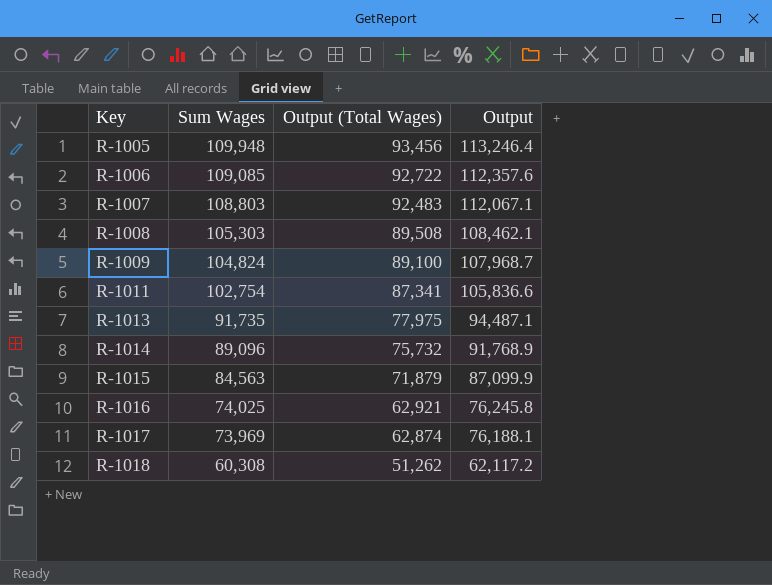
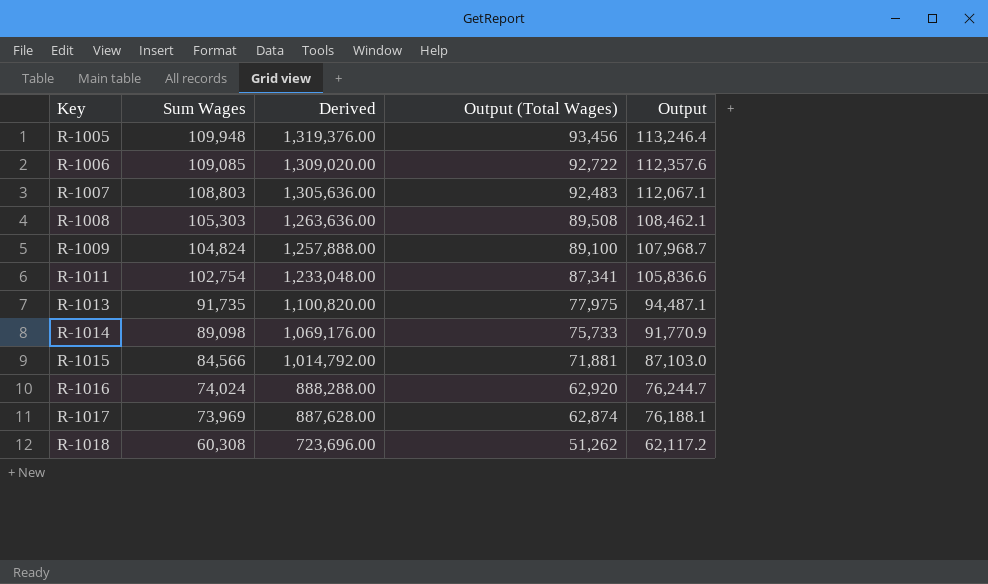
column Derived | formula: none -> [Sum Wages] * 12
R-1014 | Sum Wages: 89,096 -> 89,098
R-1014 | Output (Total Wages): 75,732 -> 75,733
R-1014 | Output: 91,768.9 -> 91,770.9
R-1015 | Sum Wages: 84,563 -> 84,566
R-1015 | Output (Total Wages): 71,879 -> 71,881
R-1015 | Output: 87,099.9 -> 87,103.0
R-1016 | Sum Wages: 74,025 -> 74,024
R-1016 | Output (Total Wages): 62,921 -> 62,920
R-1016 | Output: 76,245.8 -> 76,244.7

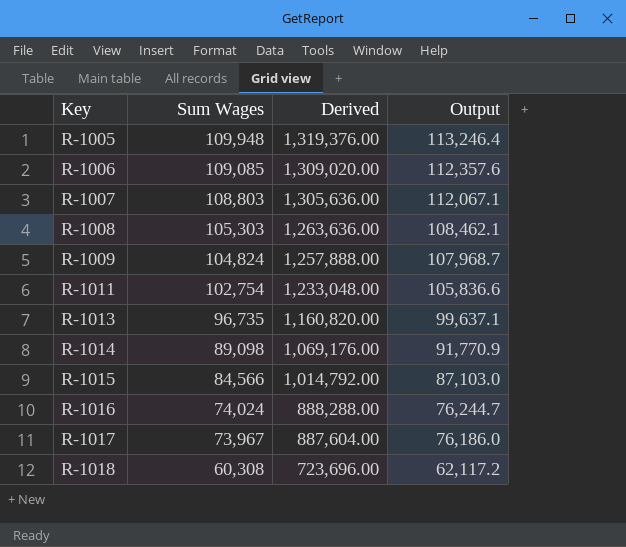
column Output (Total Wages) | formula: [Sum Wages] * 0.85 -> none
R-1013 | Sum Wages: 91,735 -> 96,735
R-1013 | Derived: 1,100,820.00 -> 1,160,820.00
R-1013 | Output: 94,487.1 -> 99,637.1
R-1017 | Sum Wages: 73,969 -> 73,967
R-1017 | Derived: 887,628.00 -> 887,604.00
R-1017 | Output: 76,188.1 -> 76,186.0

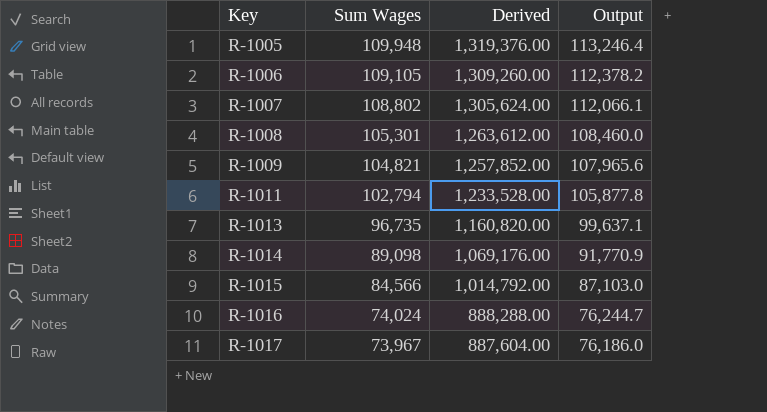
row R-1018: 60,308 | 723,696.00 | 62,117.2 -> none
R-1006 | Sum Wages: 109,085 -> 109,105
R-1006 | Derived: 1,309,020.00 -> 1,309,260.00
R-1006 | Output: 112,357.6 -> 112,378.2
R-1007 | Sum Wages: 108,803 -> 108,802
R-1007 | Derived: 1,305,636.00 -> 1,305,624.00
R-1007 | Output: 112,067.1 -> 112,066.1
R-1008 | Sum Wages: 105,303 -> 105,301
R-1008 | Derived: 1,263,636.00 -> 1,263,612.00
R-1008 | Output: 108,462.1 -> 108,460.0
R-1009 | Sum Wages: 104,824 -> 104,821
R-1009 | Derived: 1,257,888.00 -> 1,257,852.00
R-1009 | Output: 107,968.7 -> 107,965.6
R-1011 | Sum Wages: 102,754 -> 102,794
R-1011 | Derived: 1,233,048.00 -> 1,233,528.00
R-1011 | Output: 105,836.6 -> 105,877.8

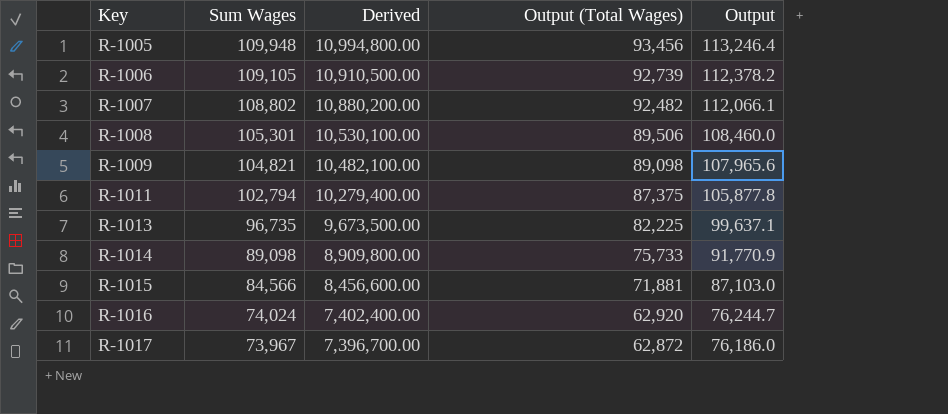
column Derived | formula: [Sum Wages] * 12 -> [Sum Wages] * 100
column Output (Total Wages) | formula: none -> [Sum Wages] * 0.85

